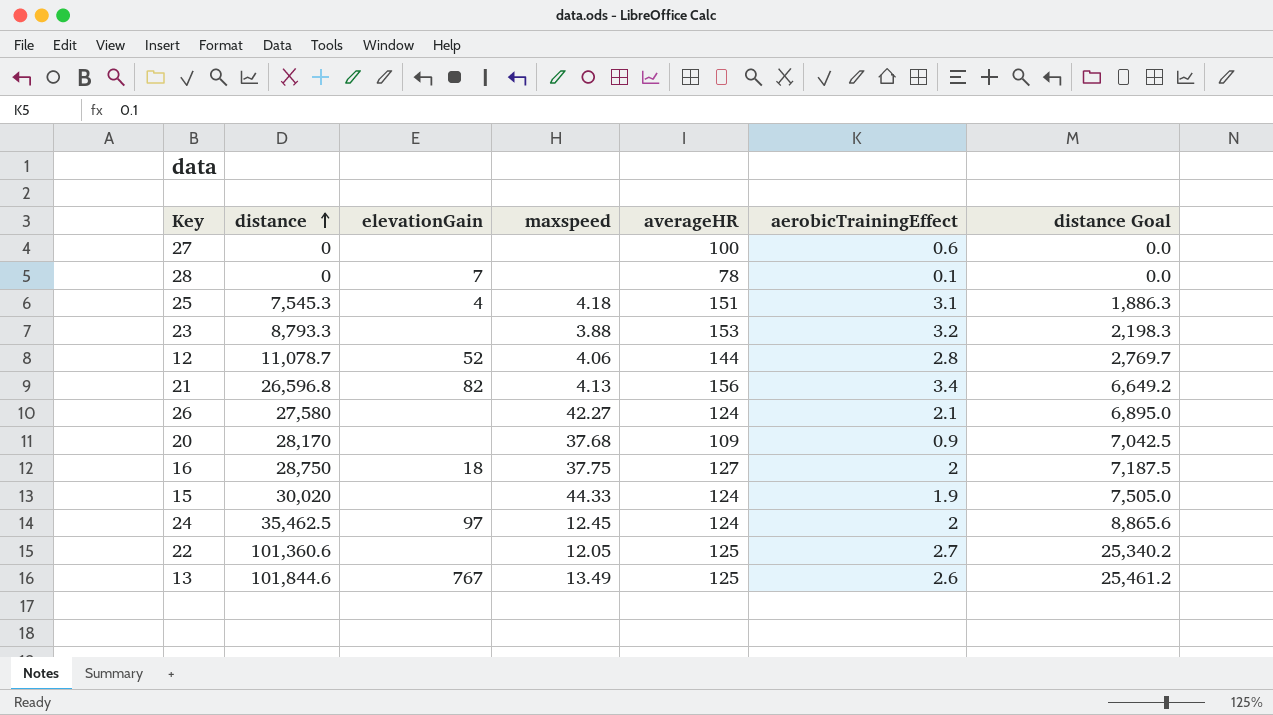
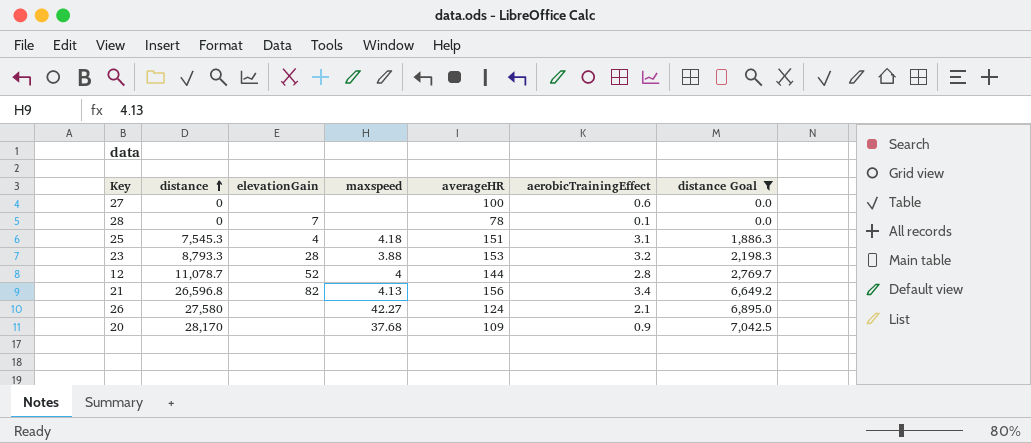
filter: none -> distance Goal <= 7,042.5
23 | elevationGain: none -> 28
12 | maxspeed: 4.06 -> 4

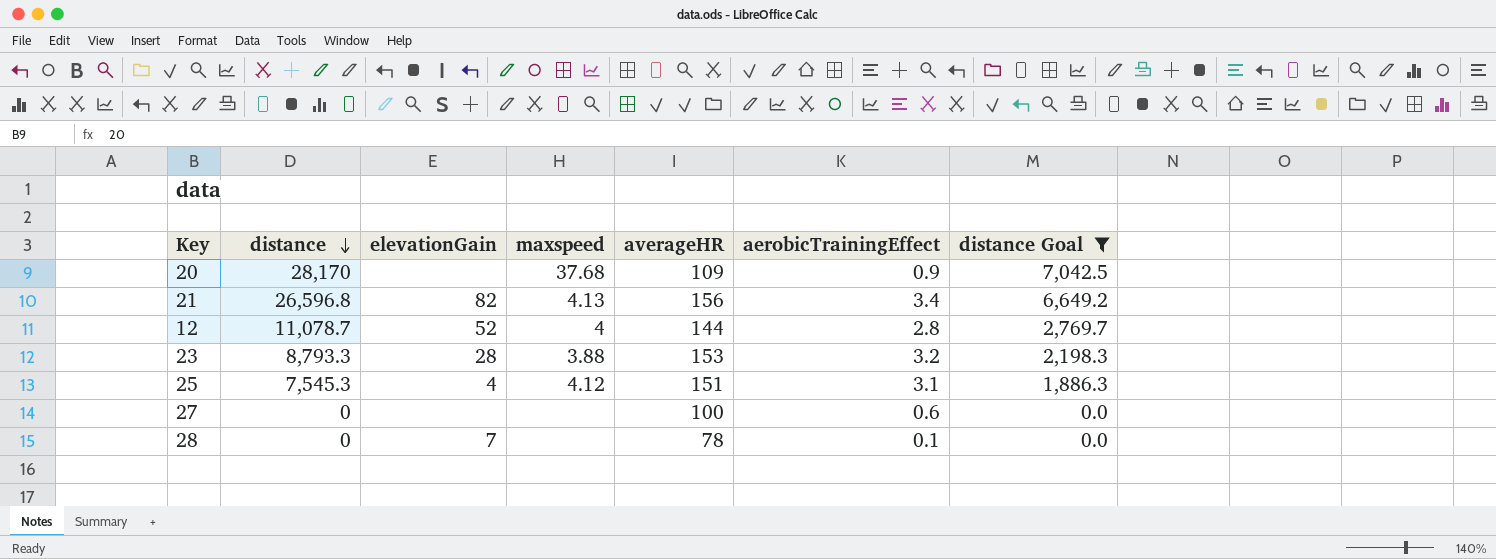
row order: distance ascending -> distance descending
row 26: 27,580 | none | 42.27 | 124 | 2.1 | 6,895.0 -> none
25 | maxspeed: 4.18 -> 4.12

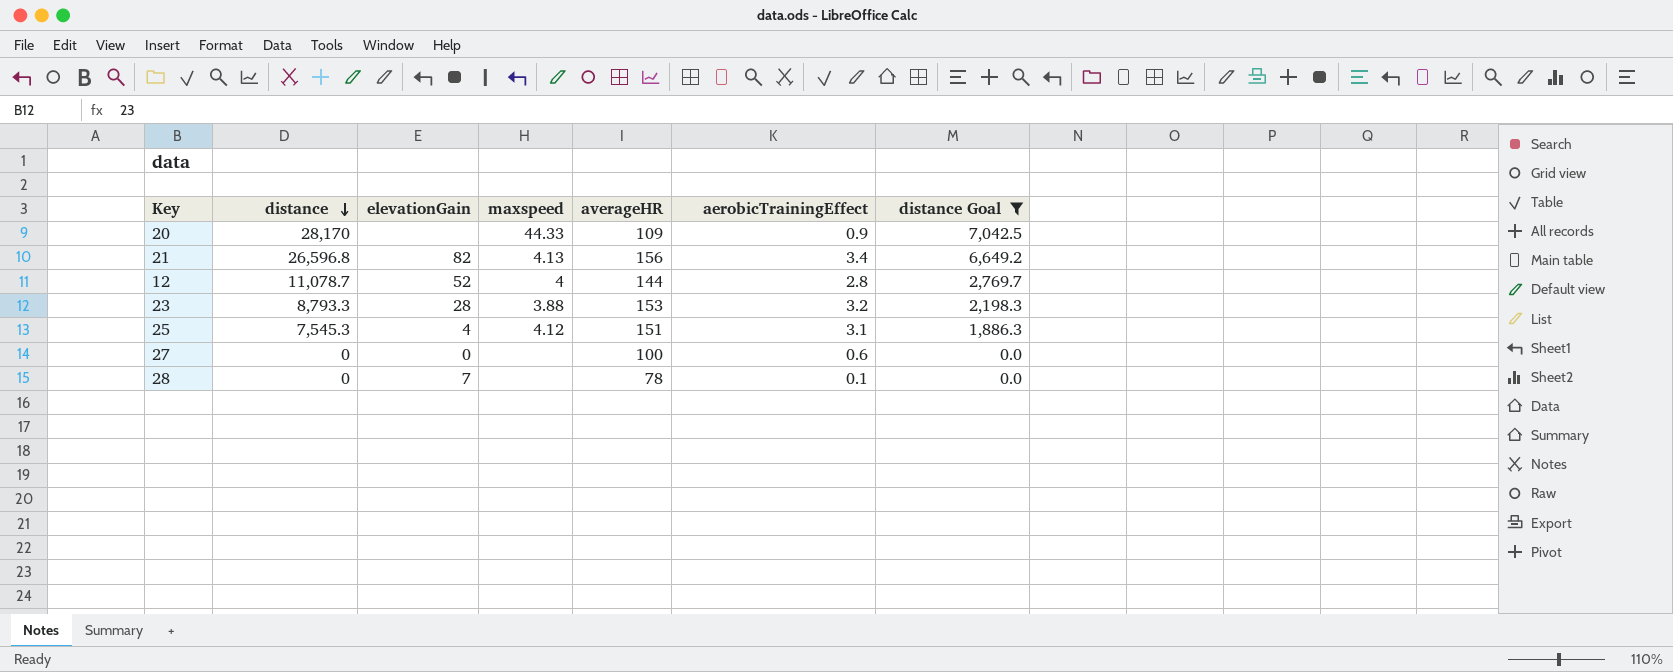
20 | maxspeed: 37.68 -> 44.33
27 | elevationGain: none -> 0

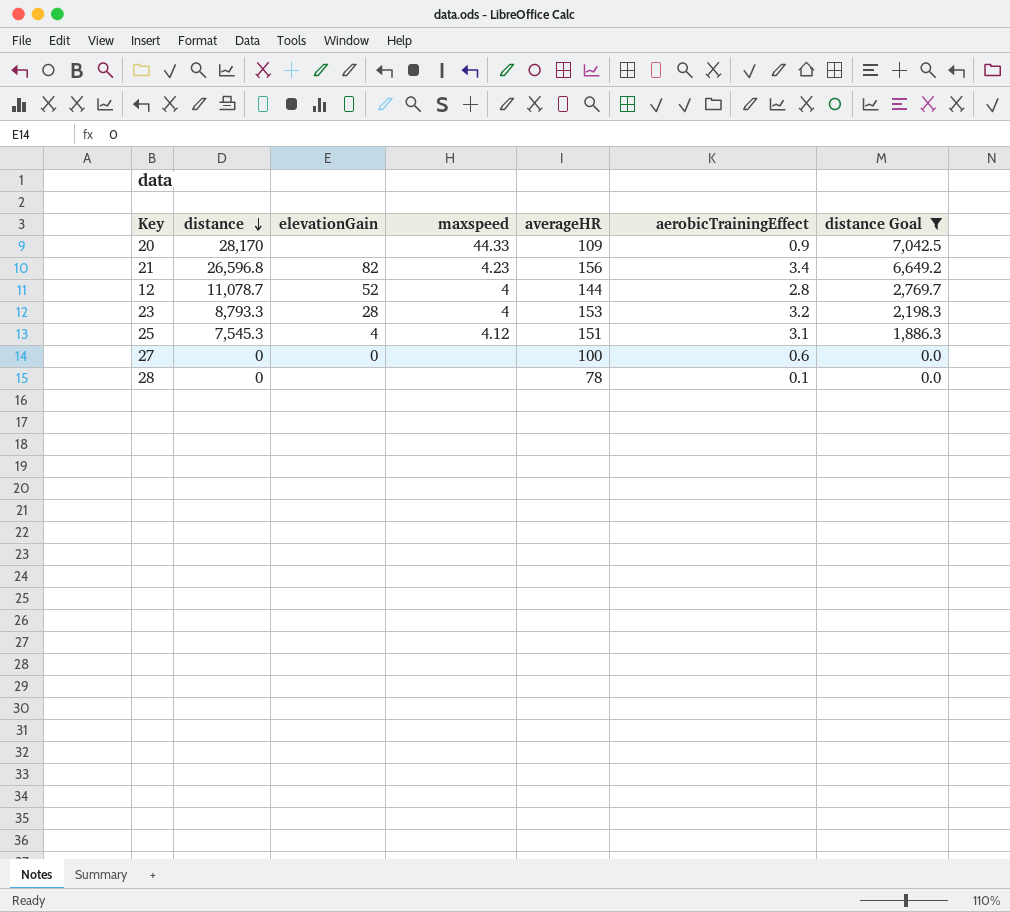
21 | maxspeed: 4.13 -> 4.23
23 | maxspeed: 3.88 -> 4
28 | elevationGain: 7 -> none

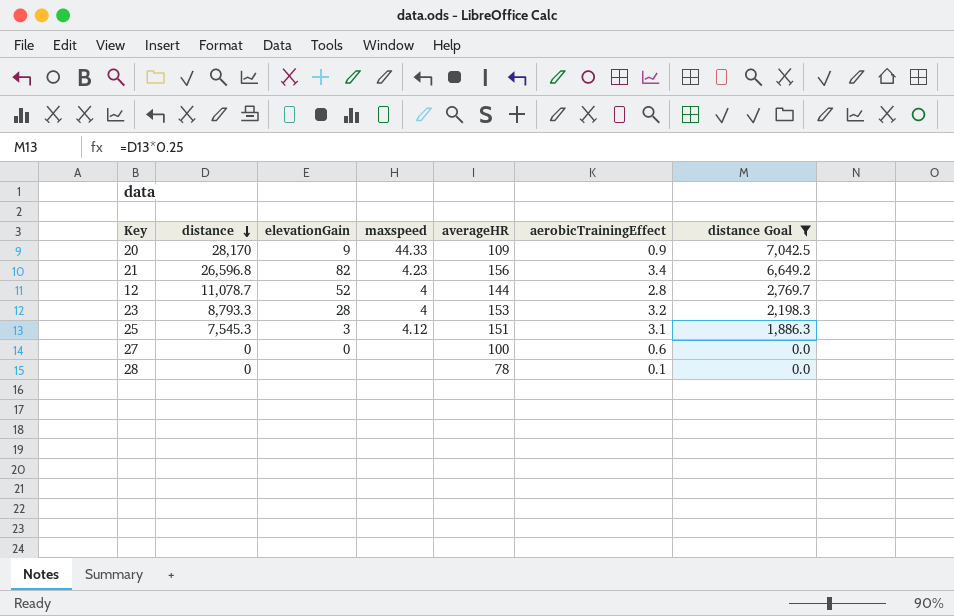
20 | elevationGain: none -> 9
25 | elevationGain: 4 -> 3

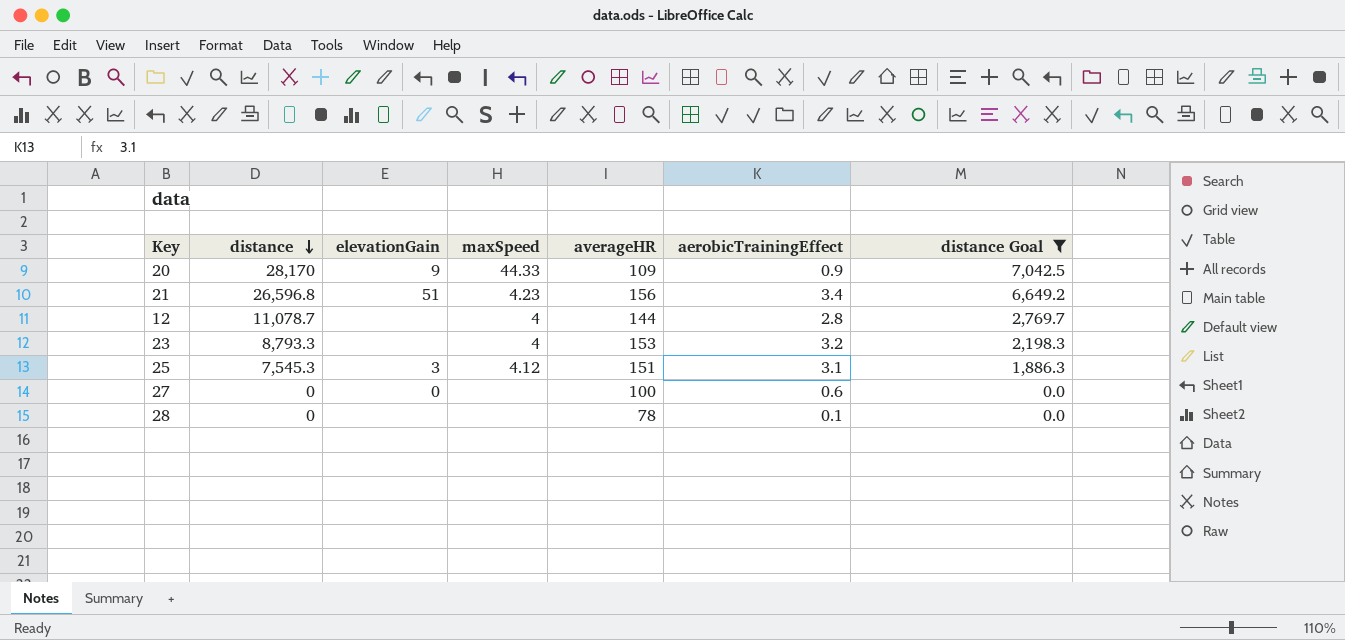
column name: maxspeed -> maxSpeed
21 | elevationGain: 82 -> 51
12 | elevationGain: 52 -> none
23 | elevationGain: 28 -> none

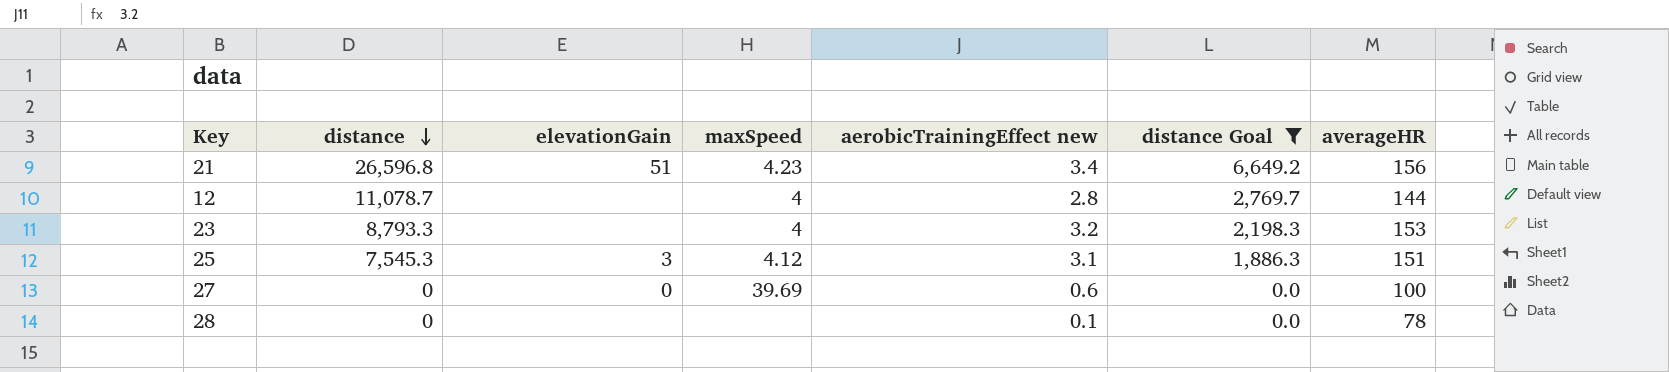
column name: aerobicTrainingEffect -> aerobicTrainingEffect new
column averageHR | position: 5 -> 7
row 20: 28,170 | 9 | 44.33 | 109 | 0.9 | 7,042.5 -> none
27 | maxSpeed: none -> 39.69

